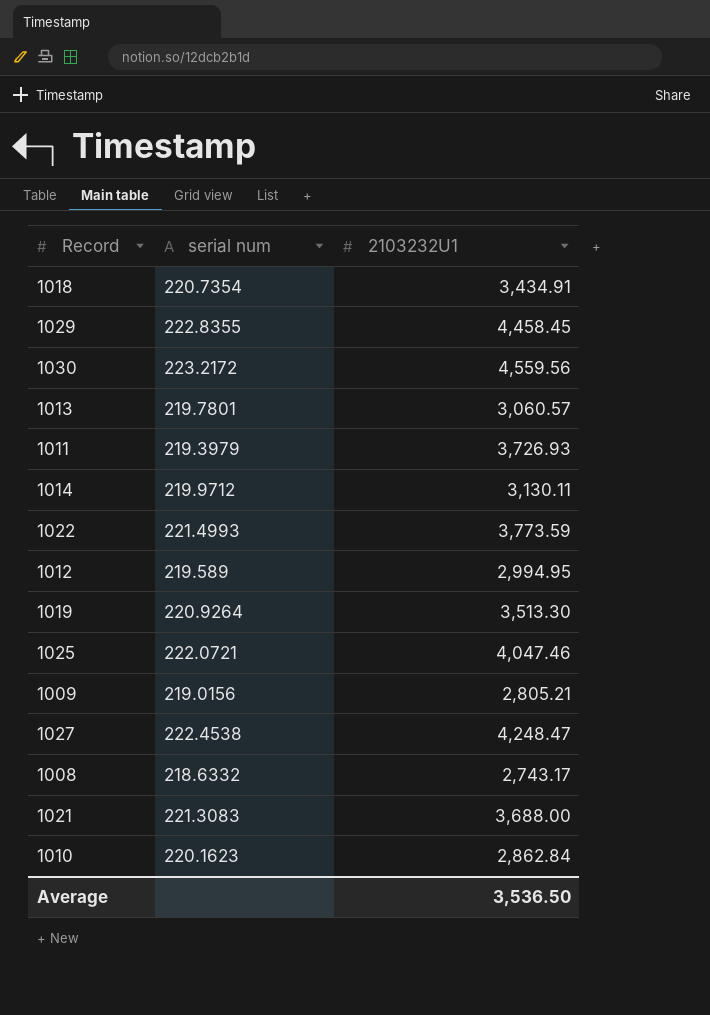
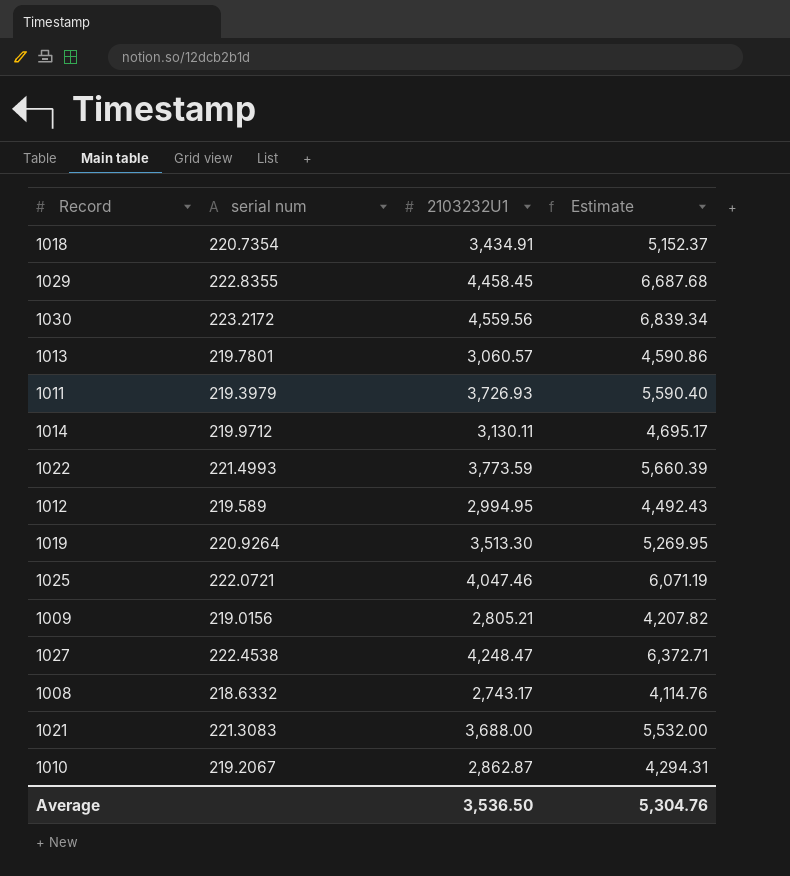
column Estimate | formula: none -> [2103232U1] * 1.5
1010 | serial num: 220.1623 -> 219.2067
1010 | 2103232U1: 2,862.84 -> 2,862.87

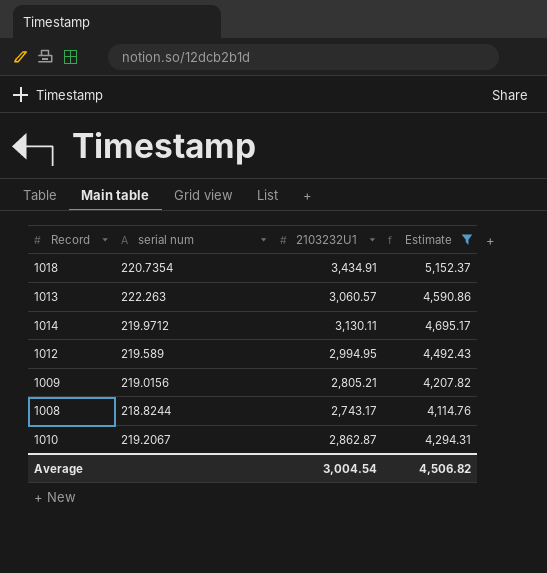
filter: none -> Estimate <= 5,152.37
1013 | serial num: 219.7801 -> 222.263
1008 | serial num: 218.6332 -> 218.8244
Average | 2103232U1: 3,536.50 -> 3,004.54
Average | Estimate: 5,304.76 -> 4,506.82

